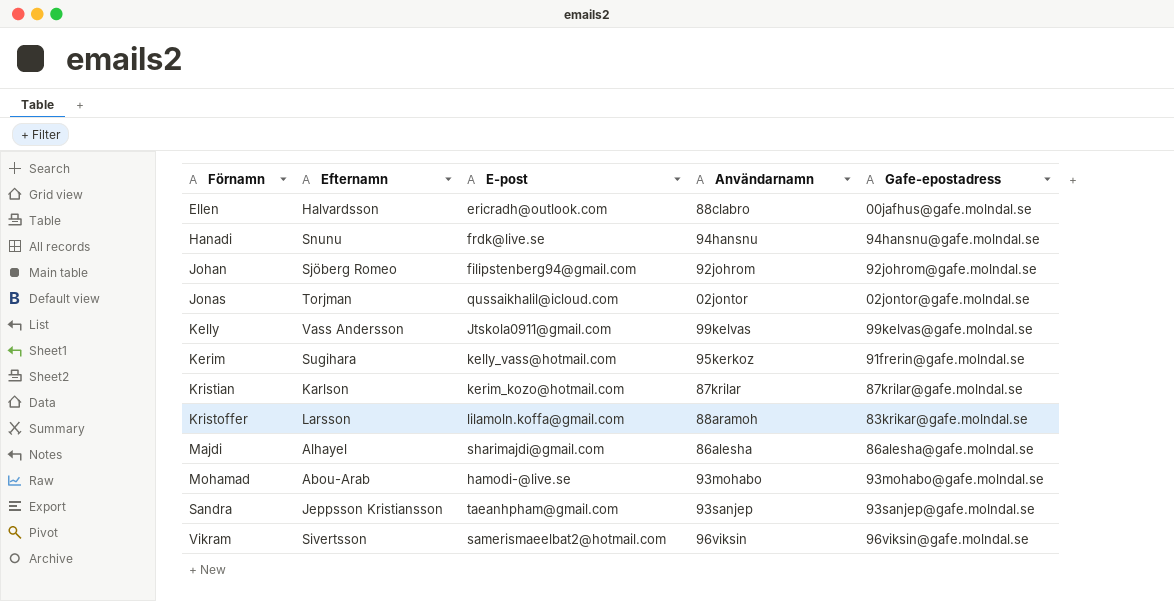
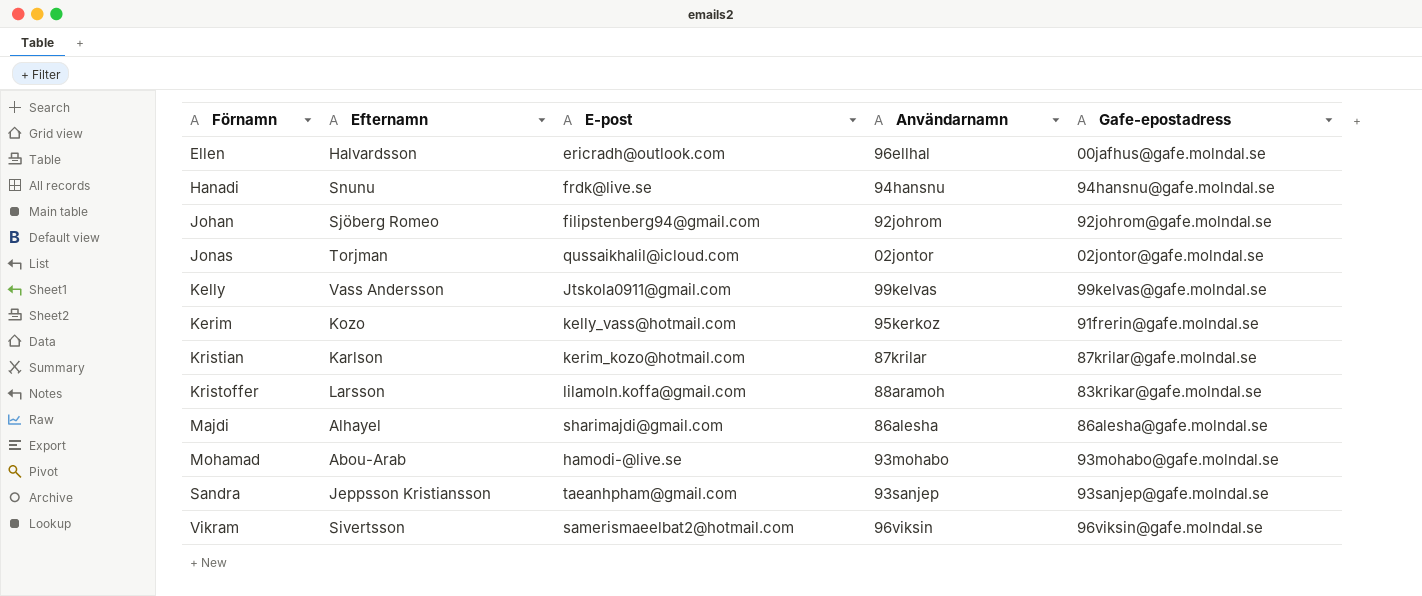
Ellen | Användarnamn: 88clabro -> 96ellhal
Kerim | Efternamn: Sugihara -> Kozo

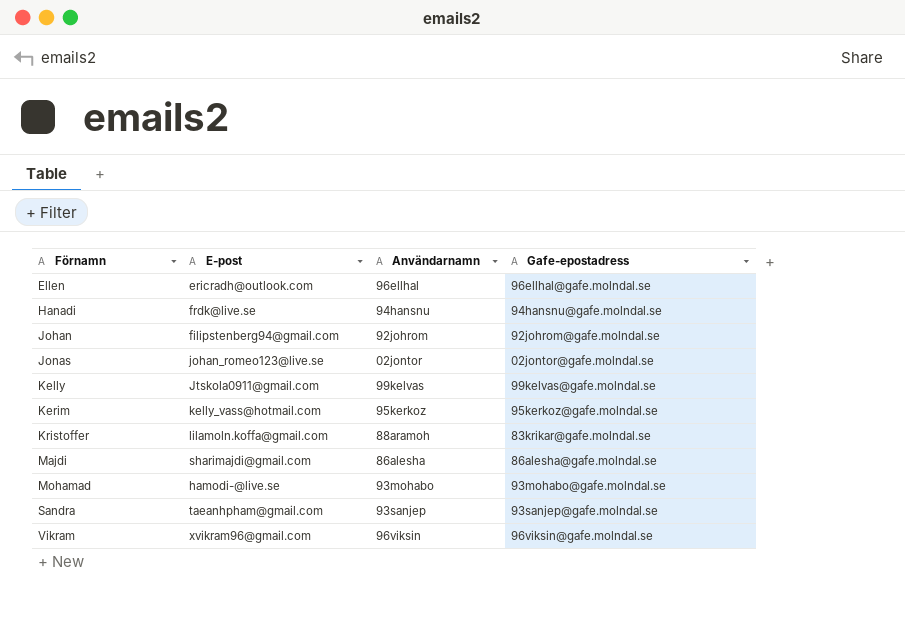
column Efternamn | position: 2 -> none
row Kristian: Karlson | kerim_kozo@hotmail.com | 87krilar | 87krilar@gafe.molndal.se -> none
Ellen | Gafe-epostadress: 00jafhus@gafe.molndal.se -> 96ellhal@gafe.molndal.se
Jonas | E-post: qussaikhalil@icloud.com -> johan_romeo123@live.se
Kerim | Gafe-epostadress: 91frerin@gafe.molndal.se -> 95kerkoz@gafe.molndal.se
Vikram | E-post: samerismaeelbat2@hotmail.com -> xvikram96@gmail.com

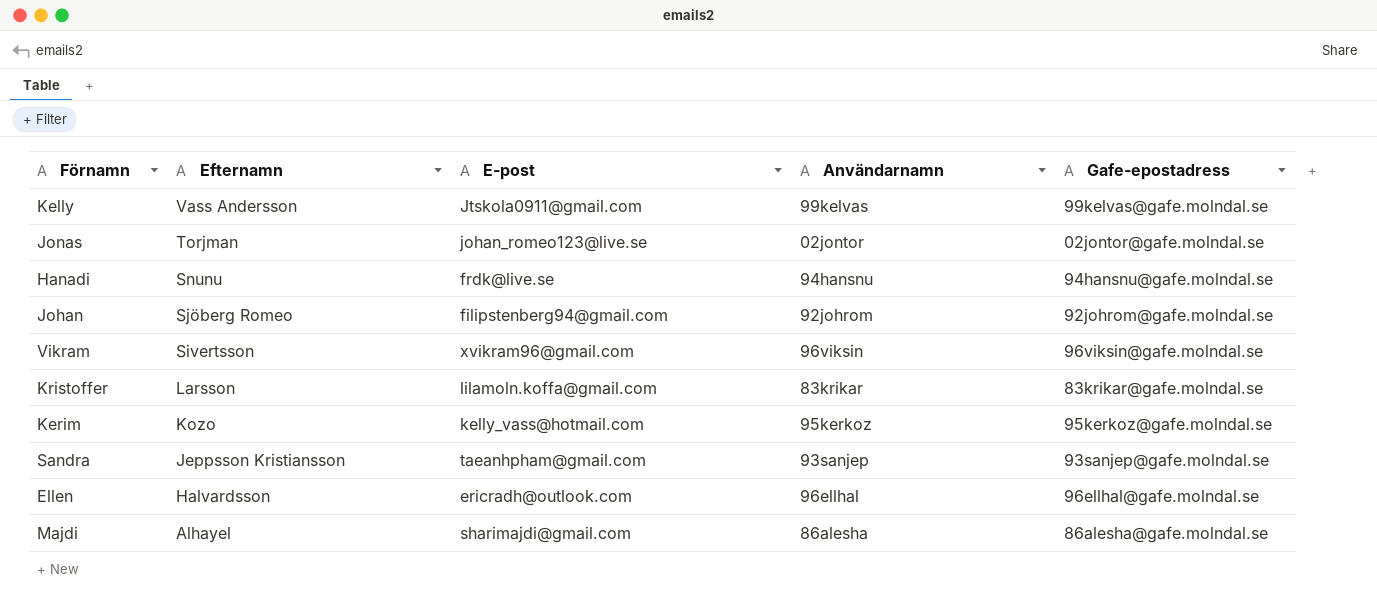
row order: Förnamn ascending -> Efternamn descending
column Efternamn | position: none -> 2
row Mohamad: hamodi-@live.se | 93mohabo | 93mohabo@gafe.molndal.se -> none
Kristoffer | Användarnamn: 88aramoh -> 83krikar

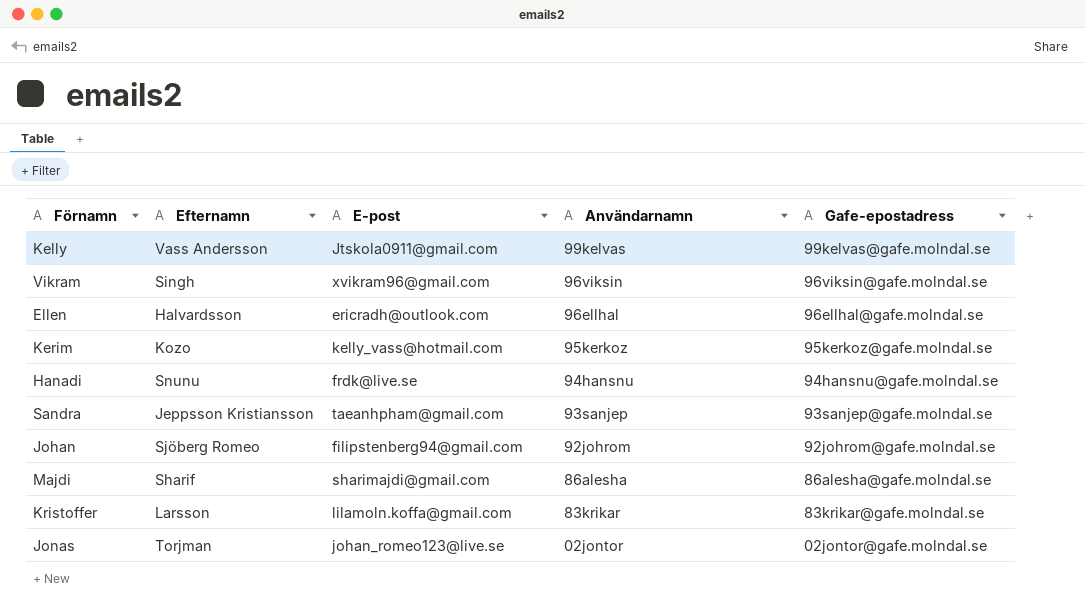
row order: Efternamn descending -> Användarnamn descending
Vikram | Efternamn: Sivertsson -> Singh
Majdi | Efternamn: Alhayel -> Sharif

